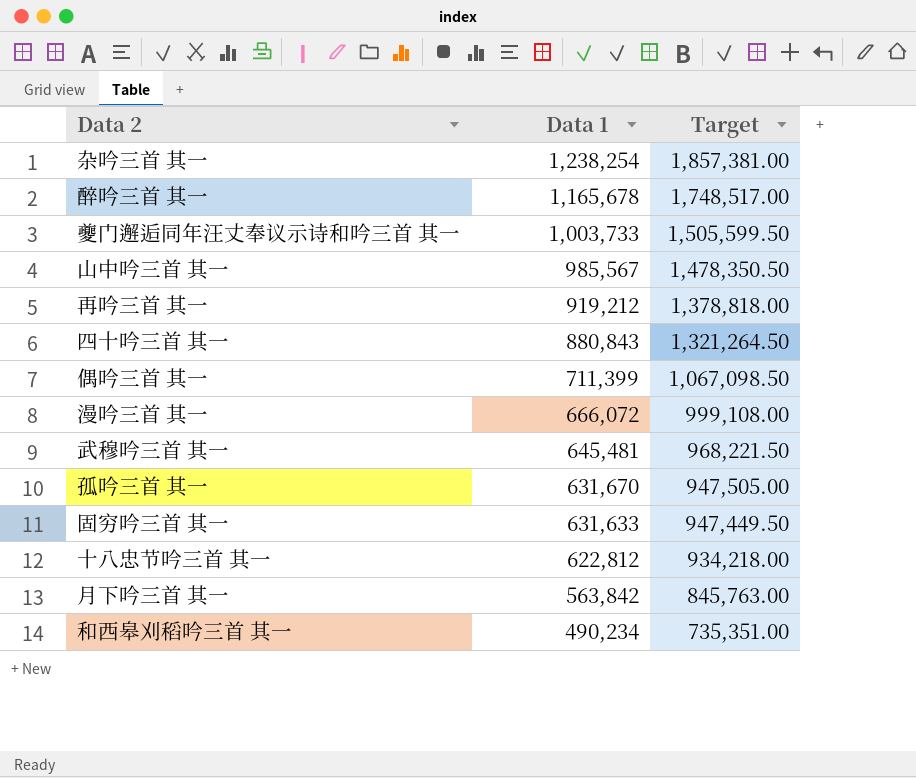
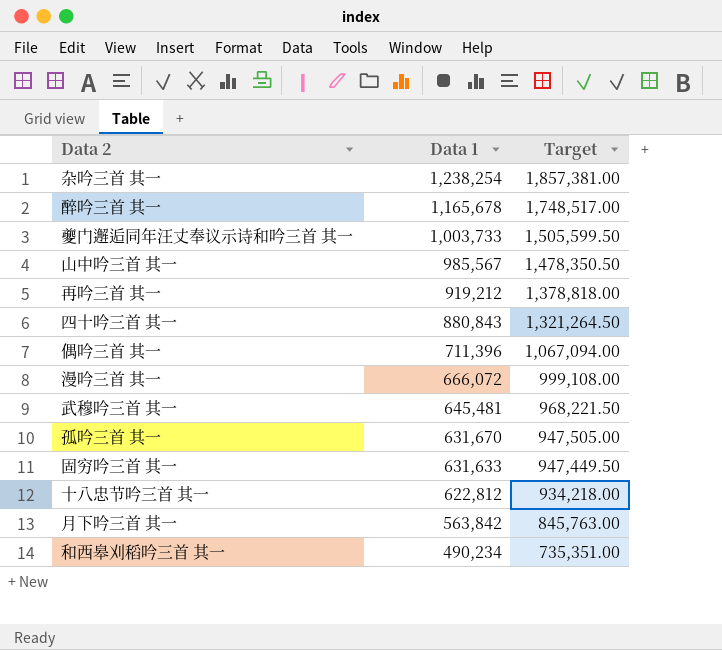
偶吟三首 其一 | Data 1: 711,399 -> 711,396
偶吟三首 其一 | Target: 1,067,098.50 -> 1,067,094.00

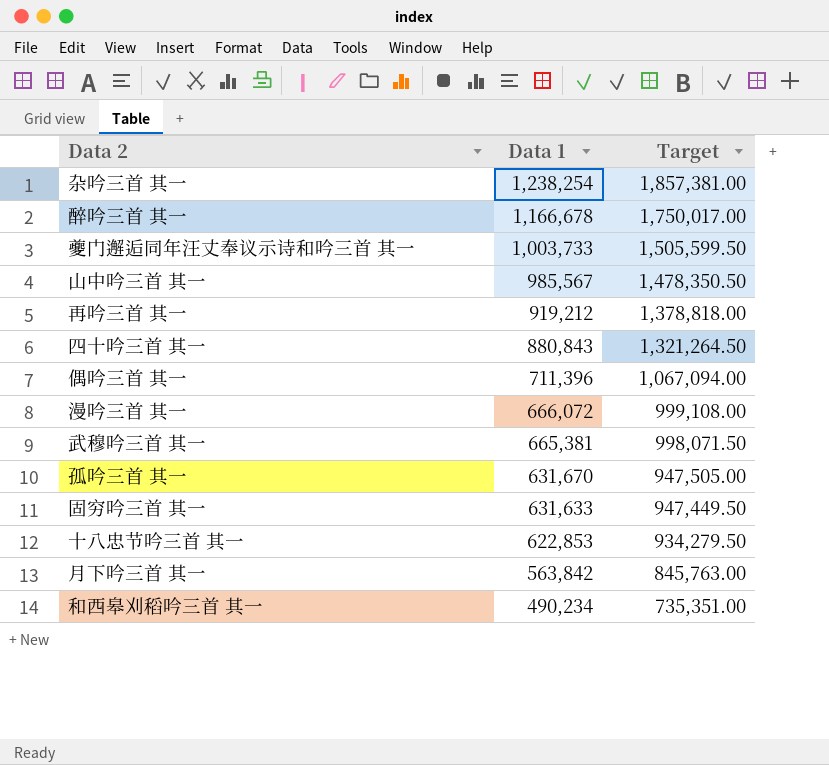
醉吟三首 其一 | Data 1: 1,165,678 -> 1,166,678
醉吟三首 其一 | Target: 1,748,517.00 -> 1,750,017.00
武穆吟三首 其一 | Data 1: 645,481 -> 665,381
武穆吟三首 其一 | Target: 968,221.50 -> 998,071.50
十八忠节吟三首 其一 | Data 1: 622,812 -> 622,853
十八忠节吟三首 其一 | Target: 934,218.00 -> 934,279.50

